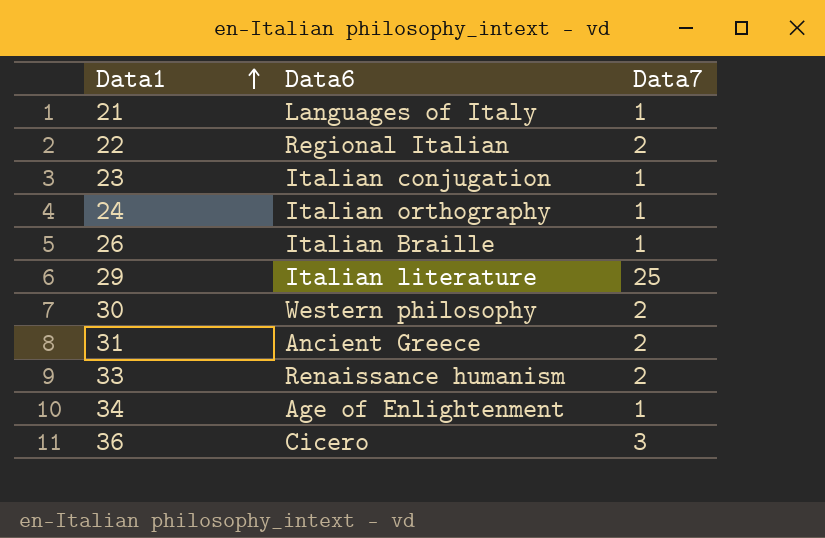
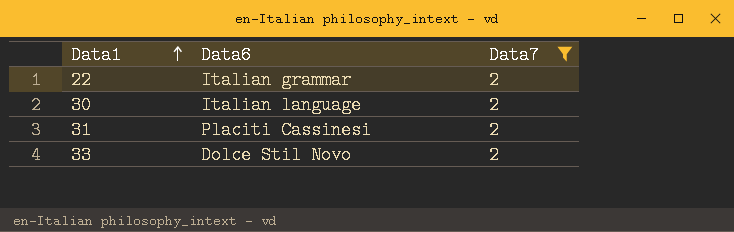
filter: none -> Data7 = 2
22 | Data6: Regional Italian -> Italian grammar
30 | Data6: Western philosophy -> Italian language
31 | Data6: Ancient Greece -> Placiti Cassinesi
33 | Data6: Renaissance humanism -> Dolce Stil Novo

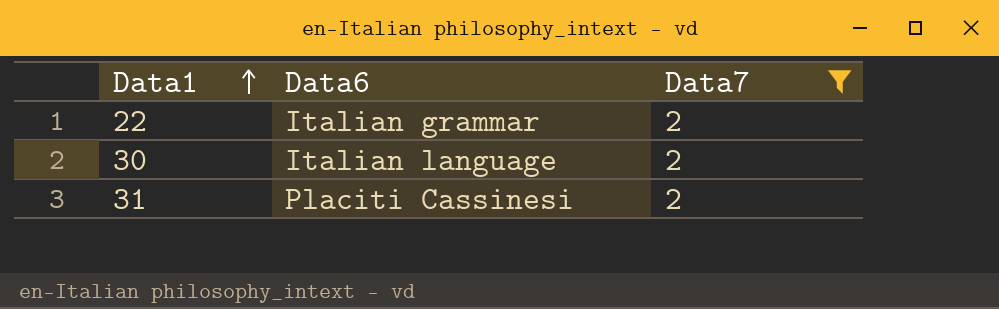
row 33: Dolce Stil Novo | 2 -> none

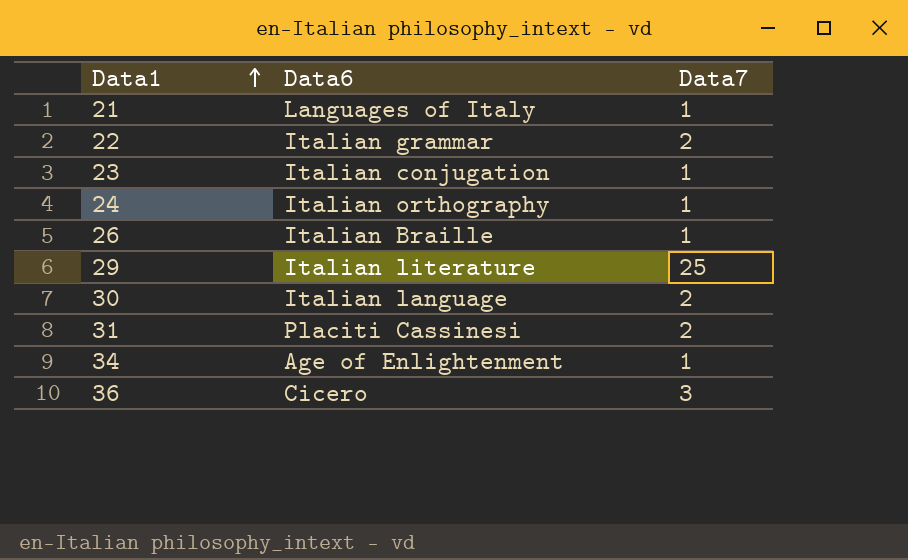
filter: Data7 = 2 -> none

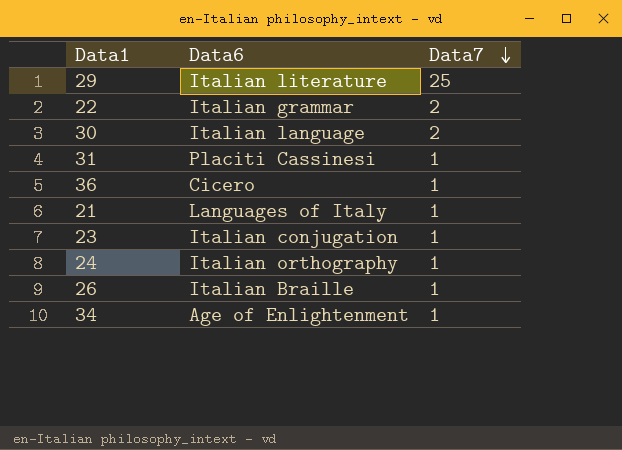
row order: Data1 ascending -> Data7 descending
31 | Data7: 2 -> 1
36 | Data7: 3 -> 1

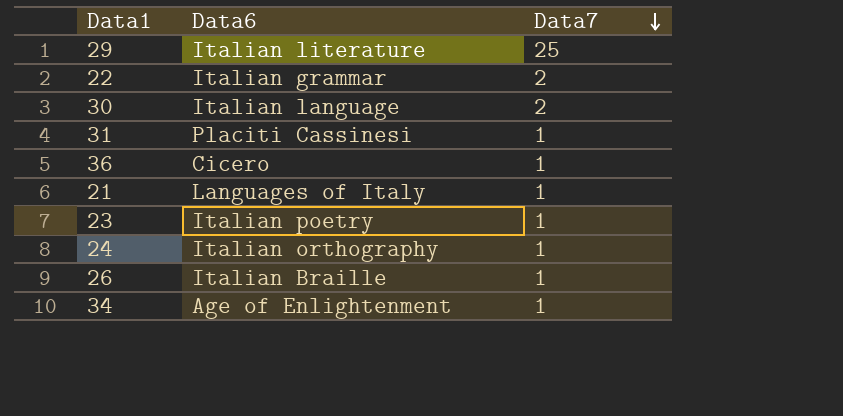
23 | Data6: Italian conjugation -> Italian poetry

